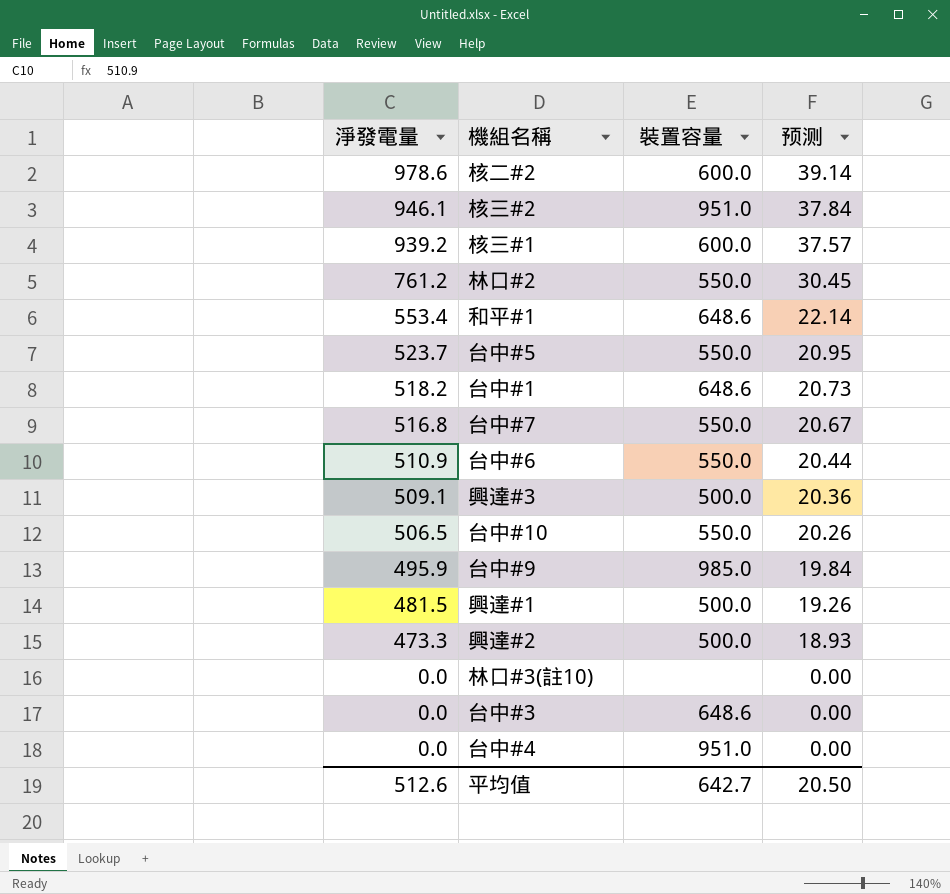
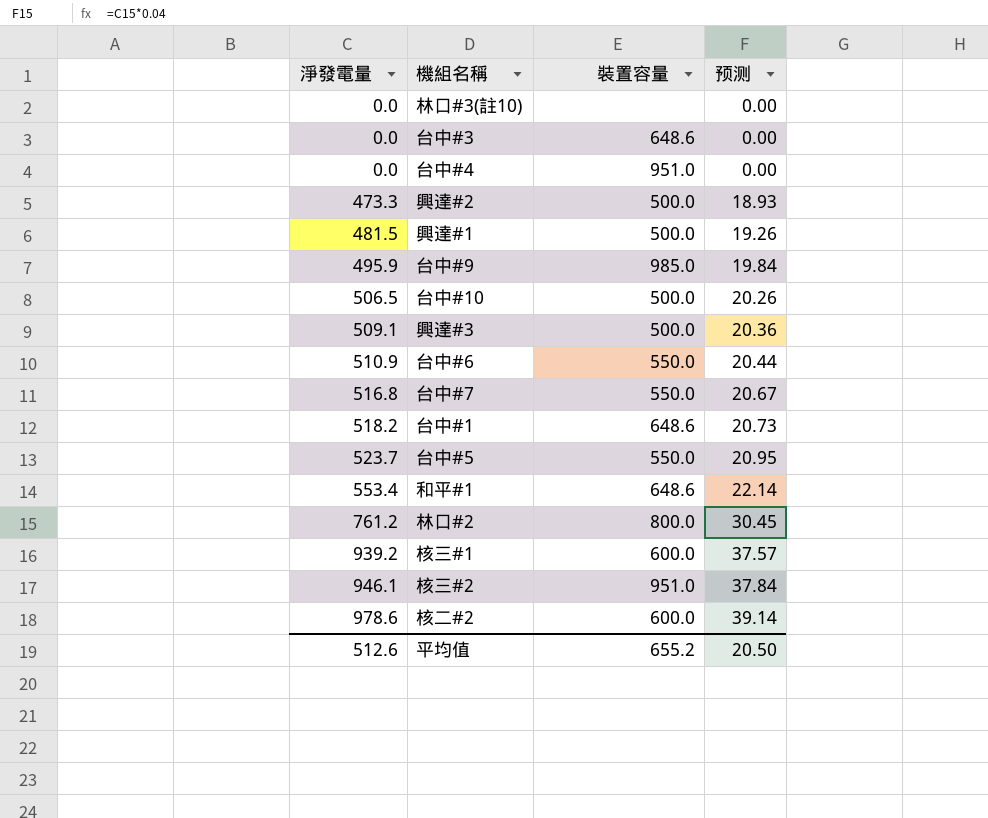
row order: 淨發電量 descending -> 淨發電量 ascending
台中#10 | 裝置容量: 550.0 -> 500.0
林口#2 | 裝置容量: 550.0 -> 800.0
平均值 | 裝置容量: 642.7 -> 655.2

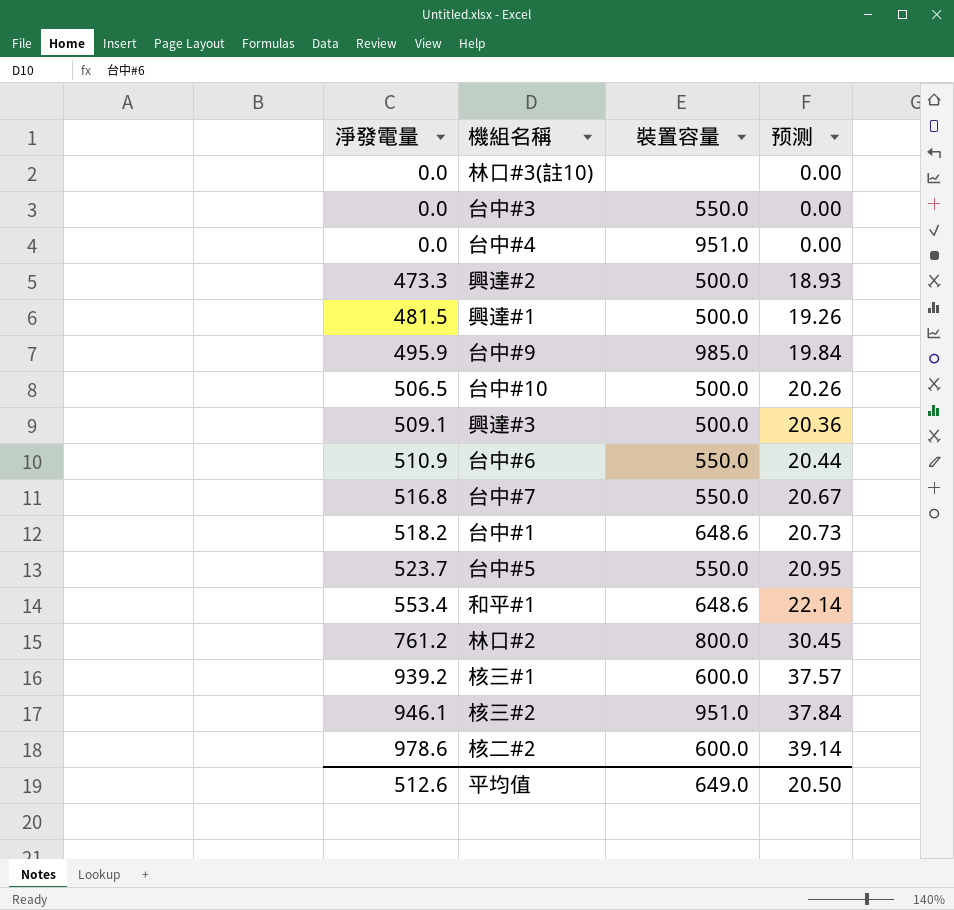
台中#3 | 裝置容量: 648.6 -> 550.0
平均值 | 裝置容量: 655.2 -> 649.0

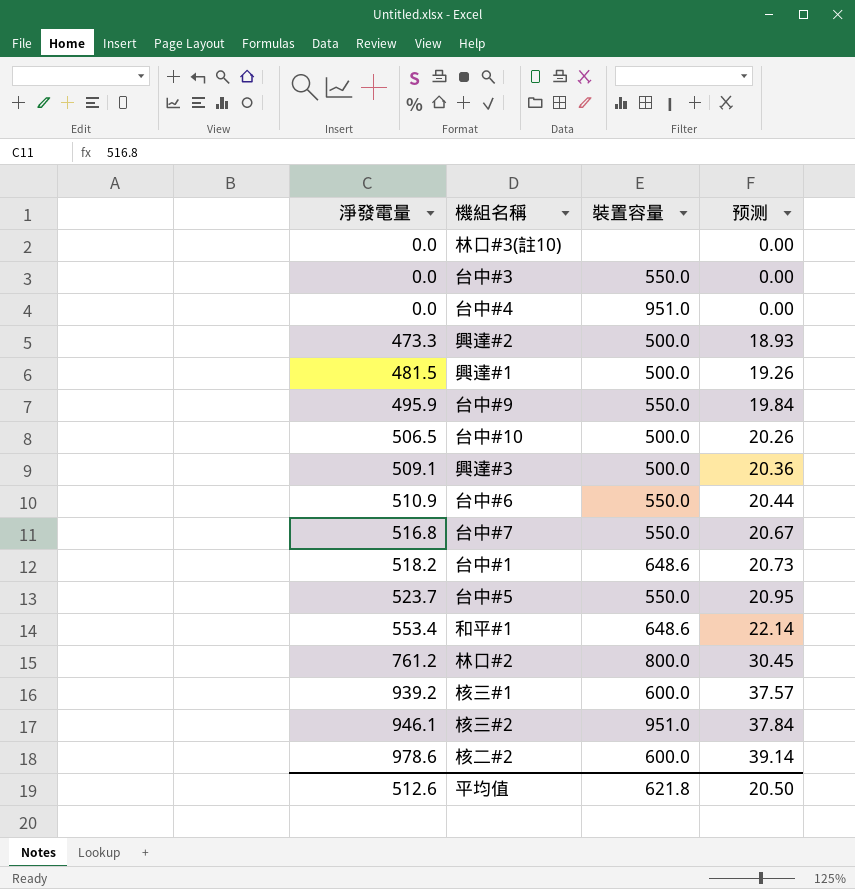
台中#9 | 裝置容量: 985.0 -> 550.0
平均值 | 裝置容量: 649.0 -> 621.8

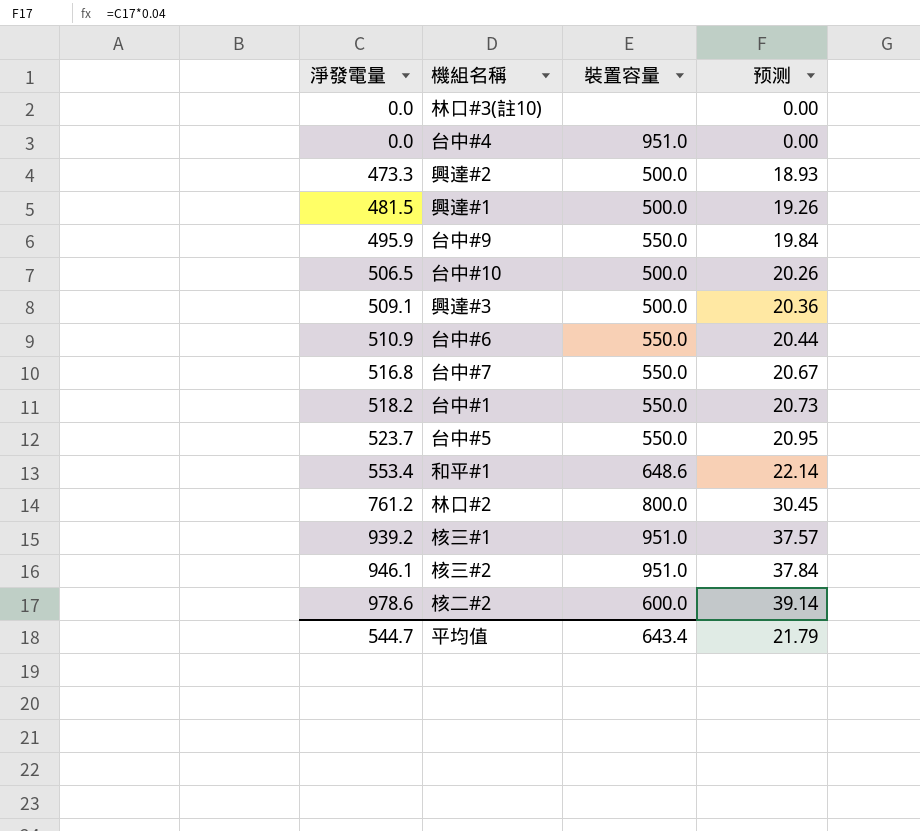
row 台中#3: 0.0 | 550.0 | 0.00 -> none
台中#1 | 裝置容量: 648.6 -> 550.0
核三#1 | 裝置容量: 600.0 -> 951.0
平均值 | 淨發電量: 512.6 -> 544.7
平均值 | 裝置容量: 621.8 -> 643.4
平均值 | 预测: 20.50 -> 21.79

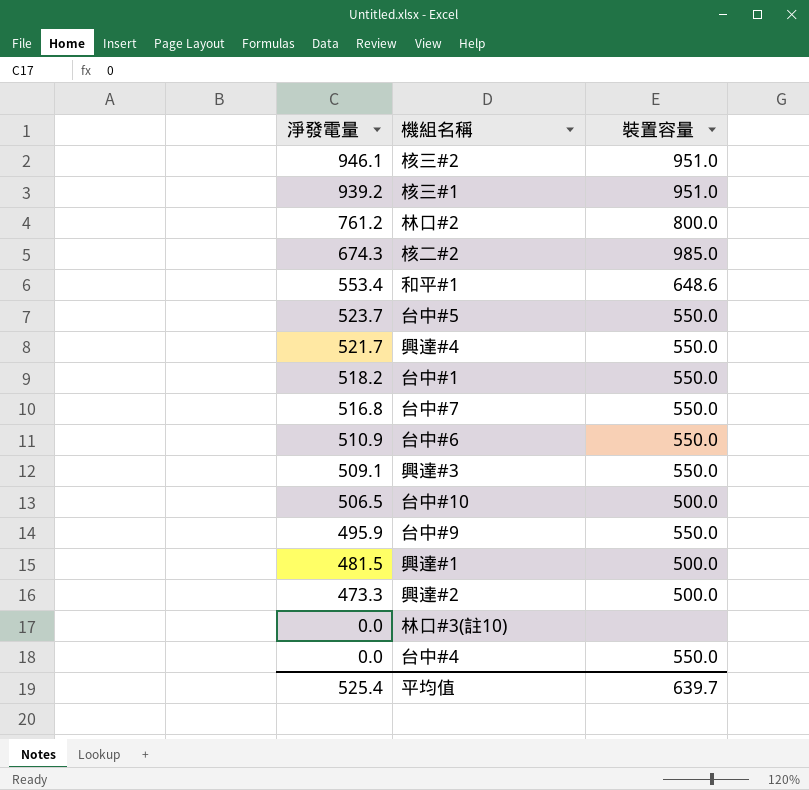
row order: 淨發電量 ascending -> 淨發電量 descending
column 预测 | formula: [淨發電量] * 0.04 -> none
核二#2 | 淨發電量: 978.6 -> 674.3
核二#2 | 裝置容量: 600.0 -> 985.0
row 興達#4: none -> 521.7 | 550.0
興達#3 | 裝置容量: 500.0 -> 550.0
台中#4 | 裝置容量: 951.0 -> 550.0
平均值 | 淨發電量: 544.7 -> 525.4
平均值 | 裝置容量: 643.4 -> 639.7

